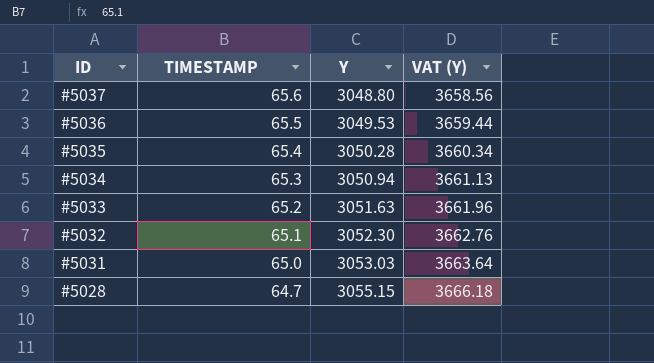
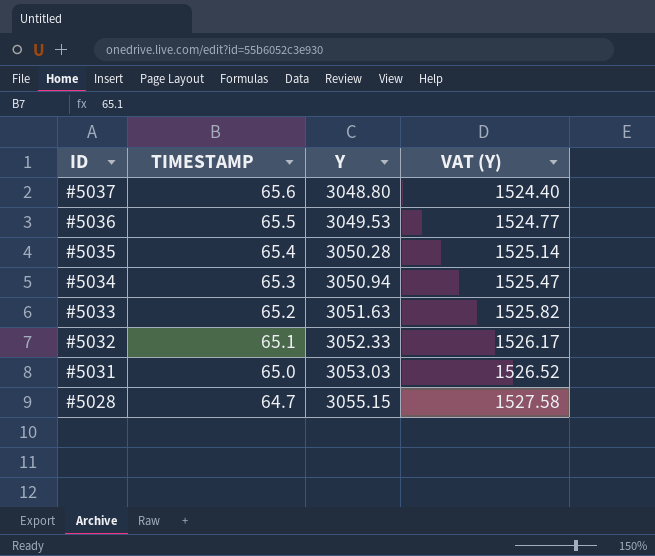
column VAT (Y) | formula: [Y] * 1.2 -> [Y] * 0.5
#5032 | Y: 3052.30 -> 3052.33

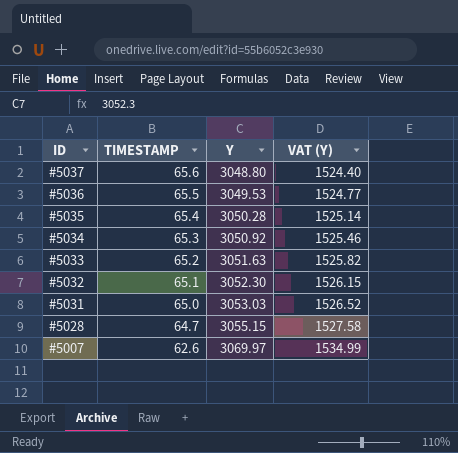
#5034 | Y: 3050.94 -> 3050.92
#5034 | VAT (Y): 1525.47 -> 1525.46
#5032 | Y: 3052.33 -> 3052.30
#5032 | VAT (Y): 1526.17 -> 1526.15
row #5007: none -> 62.6 | 3069.97 | 1534.99

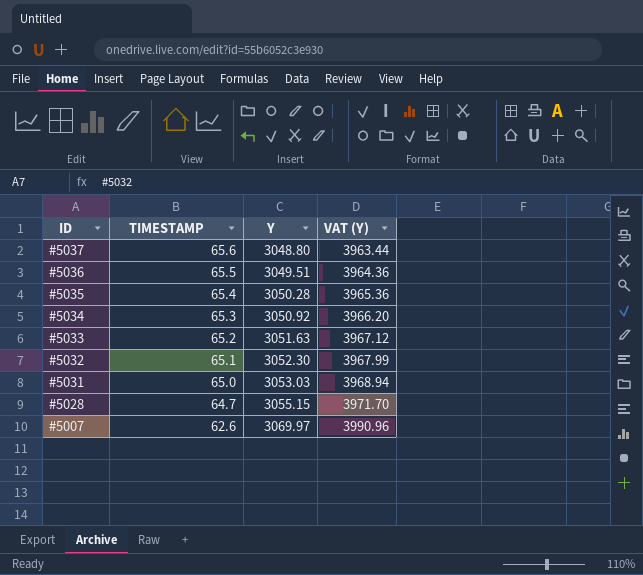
column VAT (Y) | formula: [Y] * 0.5 -> [Y] * 1.3
#5036 | Y: 3049.53 -> 3049.51

